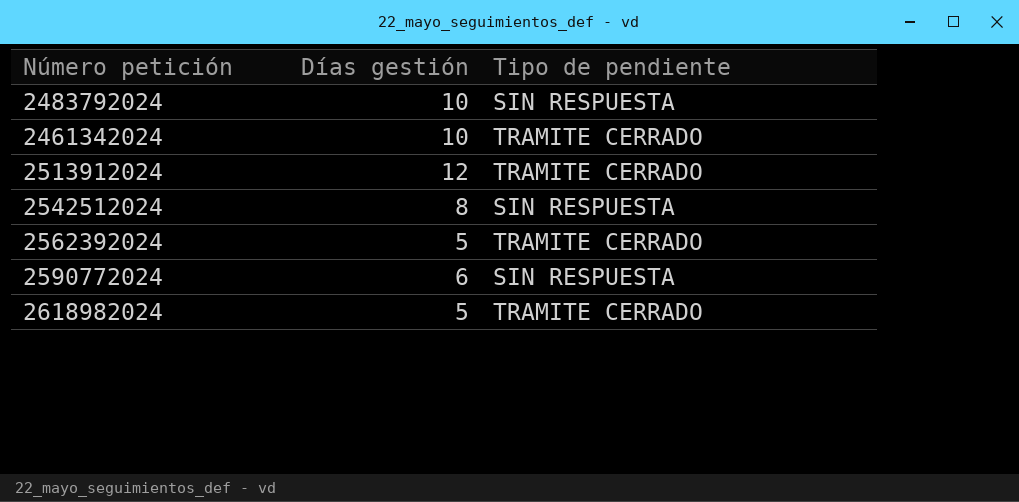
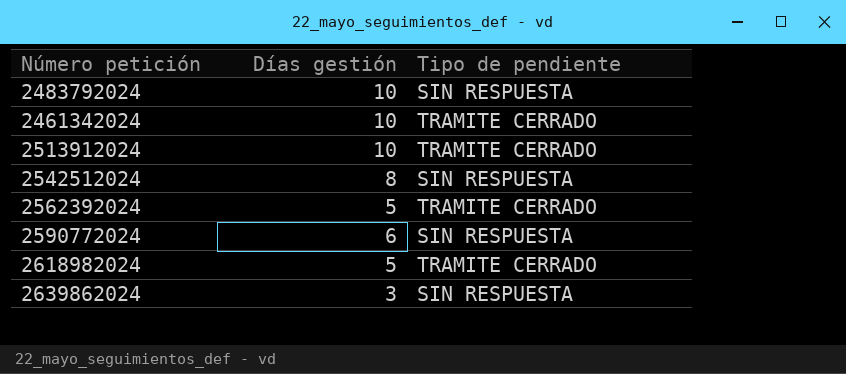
2513912024 | Días gestión: 12 -> 10
row 2639862024: none -> 3 | SIN RESPUESTA

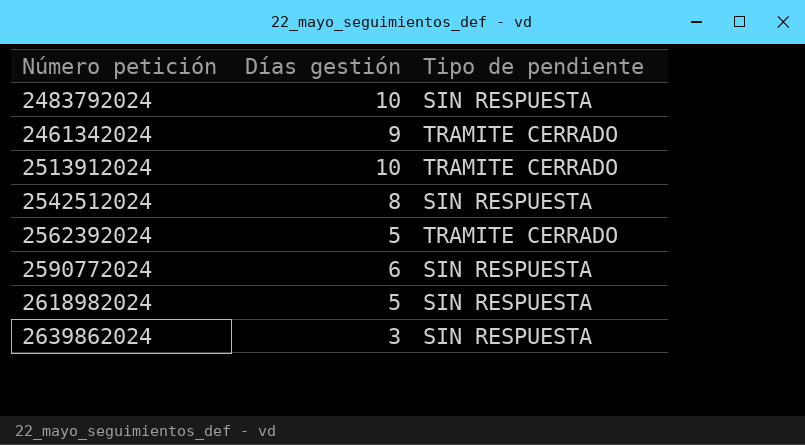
2461342024 | Días gestión: 10 -> 9
2618982024 | Tipo de pendiente: TRAMITE CERRADO -> SIN RESPUESTA

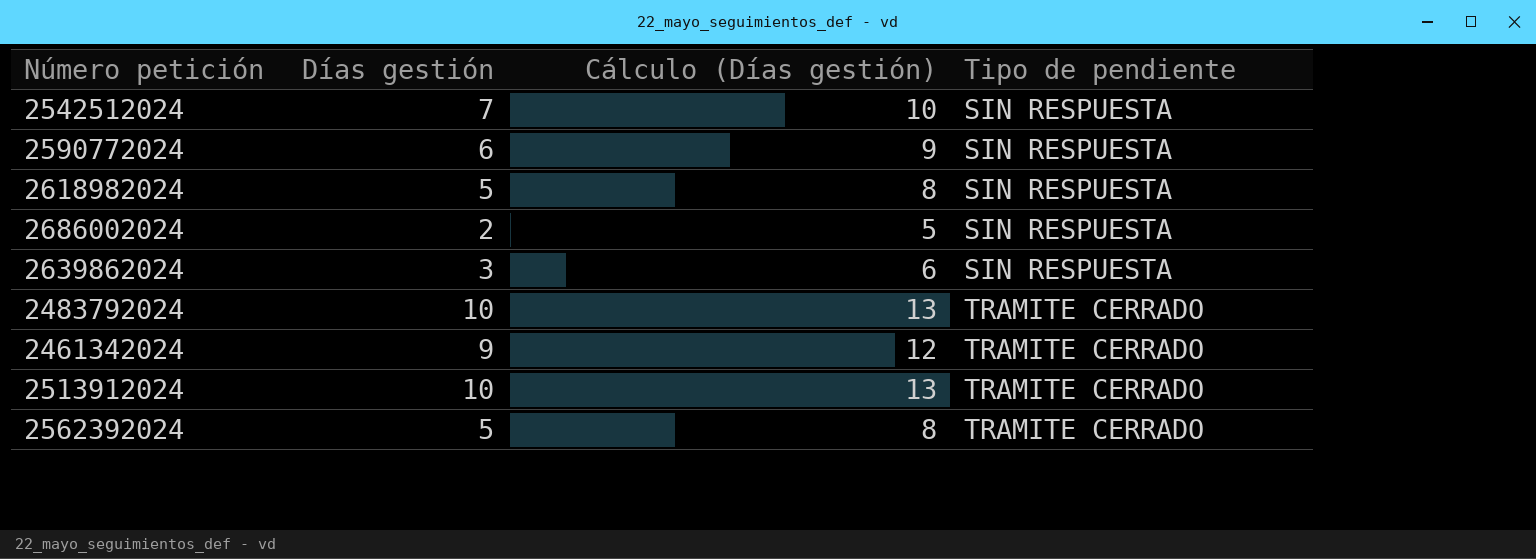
row order: none -> Tipo de pendiente ascending
column Cálculo (Días gestión) | formula: none -> [Días gestión] + 3
2542512024 | Días gestión: 8 -> 7
row 2686002024: none -> 2 | 5 | SIN RESPUESTA
2483792024 | Tipo de pendiente: SIN RESPUESTA -> TRAMITE CERRADO

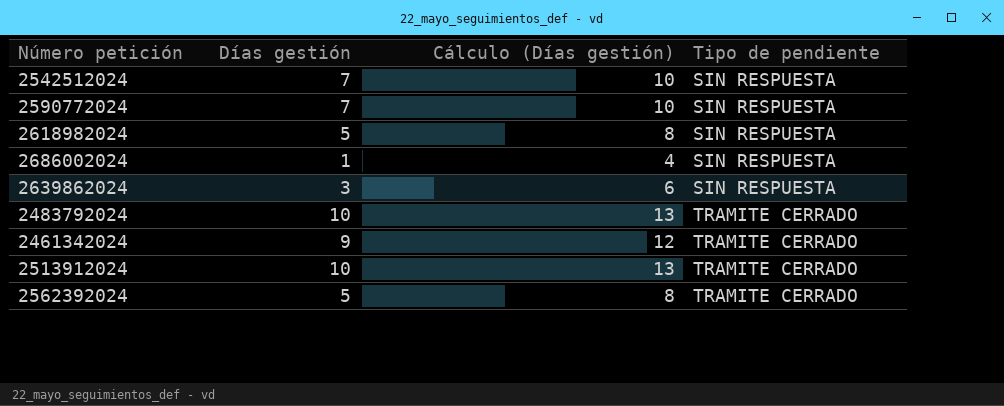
2590772024 | Días gestión: 6 -> 7
2590772024 | Cálculo (Días gestión): 9 -> 10
2686002024 | Días gestión: 2 -> 1
2686002024 | Cálculo (Días gestión): 5 -> 4

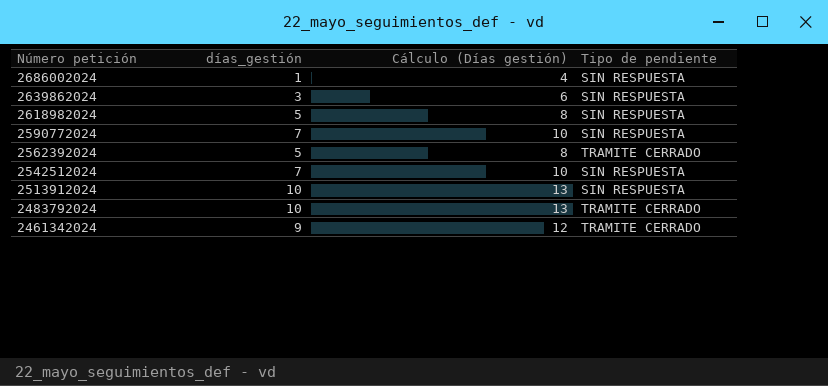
row order: Tipo de pendiente ascending -> Número petición descending
column name: Días gestión -> días_gestión
2513912024 | Tipo de pendiente: TRAMITE CERRADO -> SIN RESPUESTA

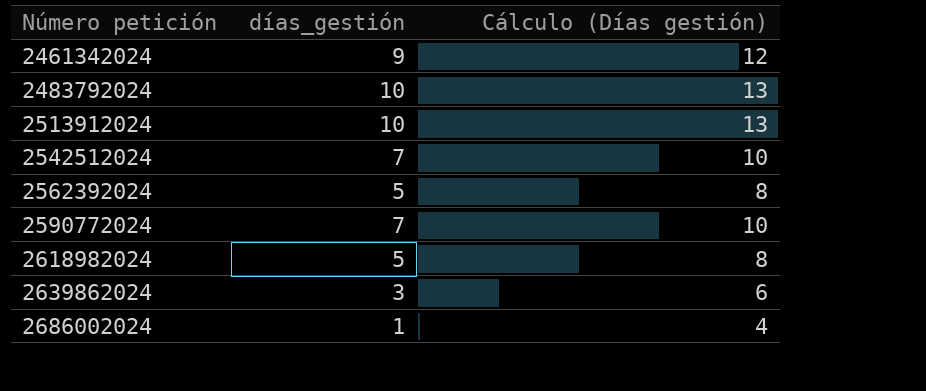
row order: Número petición descending -> Número petición ascending
column Tipo de pendiente | position: 4 -> none

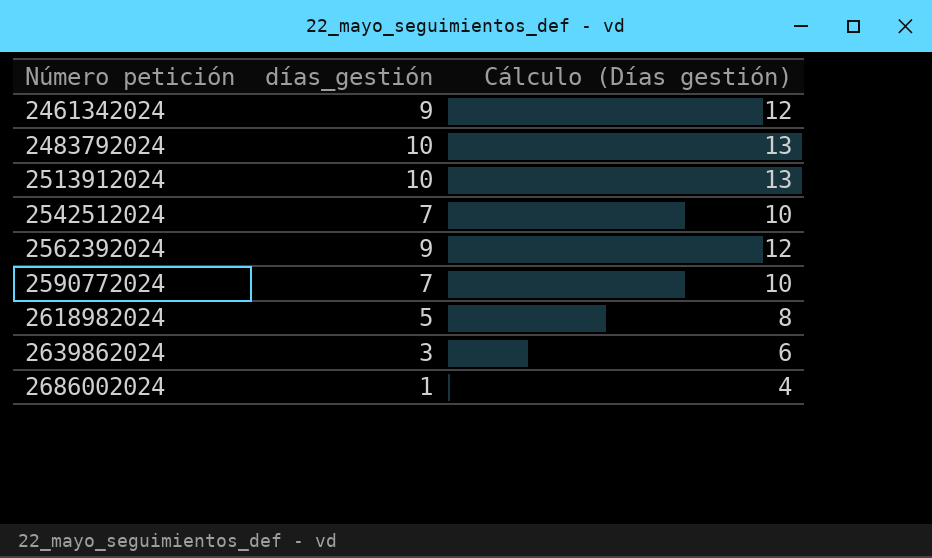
2562392024 | días_gestión: 5 -> 9
2562392024 | Cálculo (Días gestión): 8 -> 12

